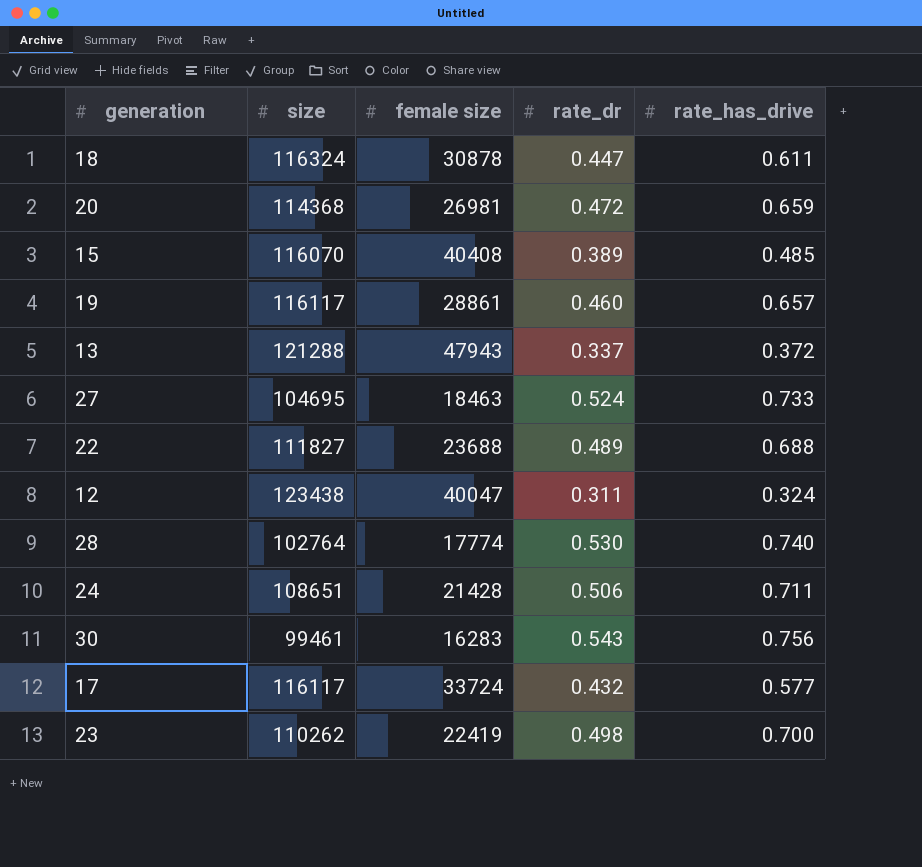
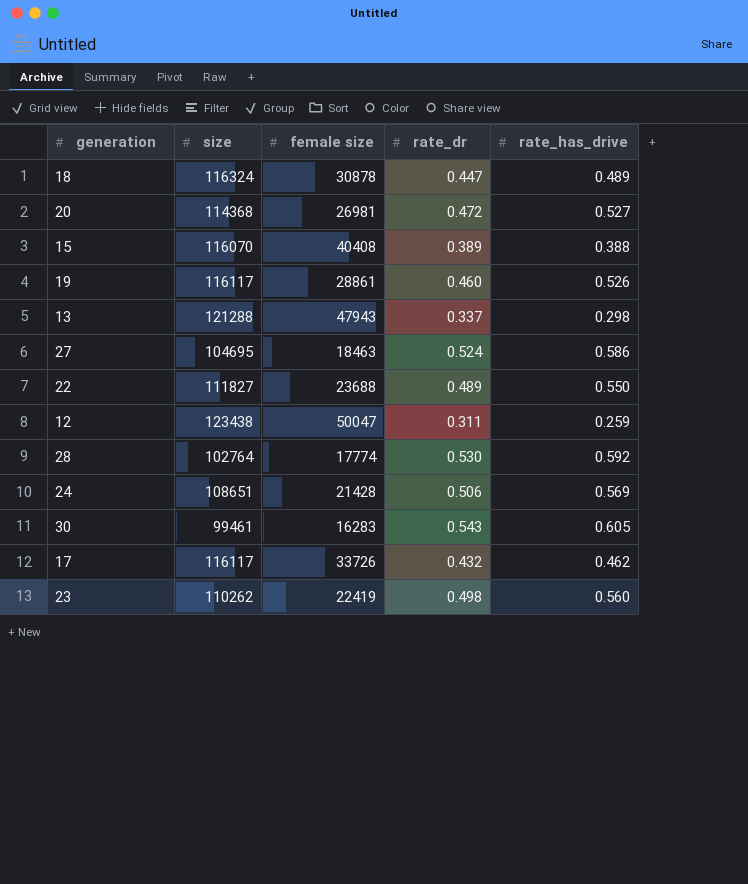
18 | rate_has_drive: 0.611 -> 0.489
20 | rate_has_drive: 0.659 -> 0.527
15 | rate_has_drive: 0.485 -> 0.388
19 | rate_has_drive: 0.657 -> 0.526
13 | rate_has_drive: 0.372 -> 0.298
27 | rate_has_drive: 0.733 -> 0.586
22 | rate_has_drive: 0.688 -> 0.550
12 | female size: 40047 -> 50047
12 | rate_has_drive: 0.324 -> 0.259
28 | rate_has_drive: 0.740 -> 0.592
24 | rate_has_drive: 0.711 -> 0.569
30 | rate_has_drive: 0.756 -> 0.605
17 | female size: 33724 -> 33726
17 | rate_has_drive: 0.577 -> 0.462
23 | rate_has_drive: 0.700 -> 0.560

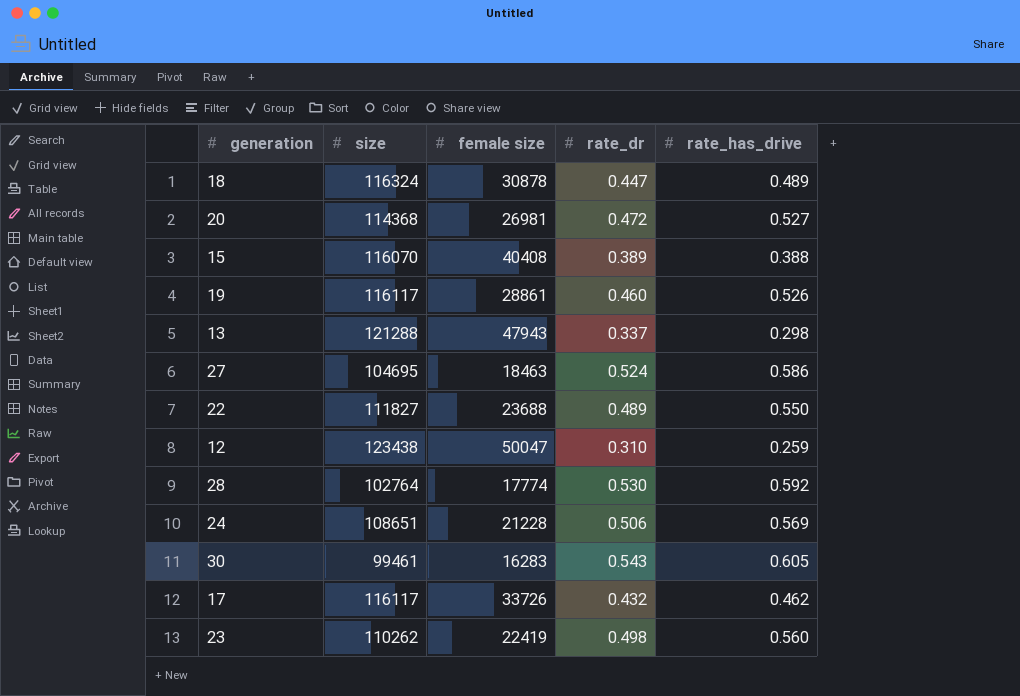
12 | rate_dr: 0.311 -> 0.310
24 | female size: 21428 -> 21228

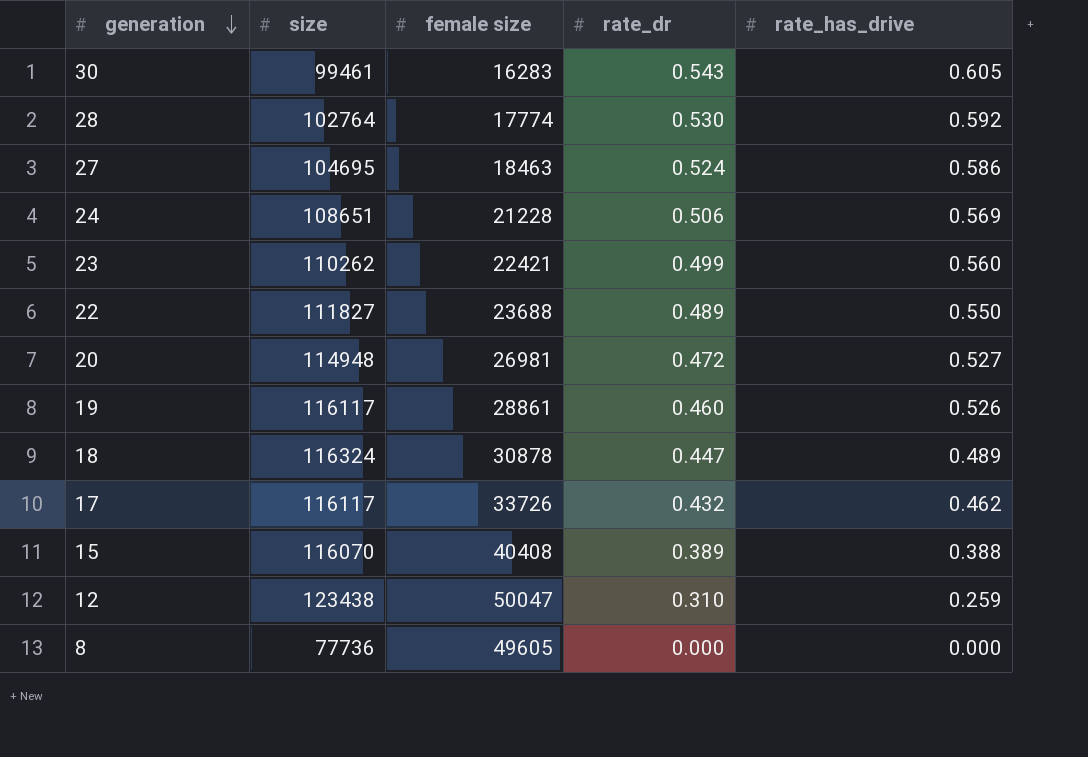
row order: none -> generation descending
row 13: 121288 | 47943 | 0.337 | 0.298 -> none
23 | female size: 22419 -> 22421
23 | rate_dr: 0.498 -> 0.499
20 | size: 114368 -> 114948
row 8: none -> 77736 | 49605 | 0.000 | 0.000

